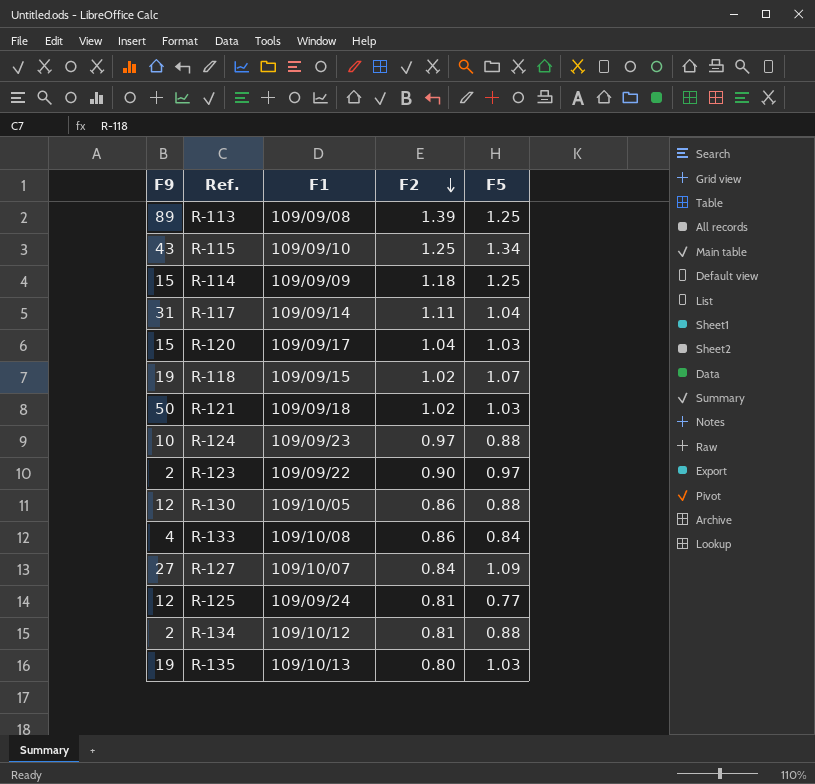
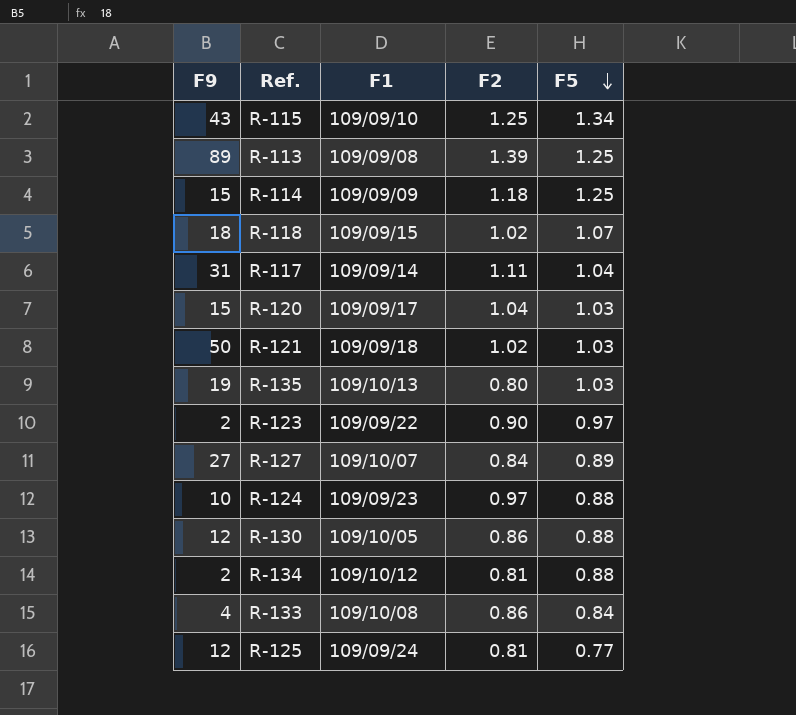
row order: F2 descending -> F5 descending
R-118 | F9: 19 -> 18
R-127 | F5: 1.09 -> 0.89

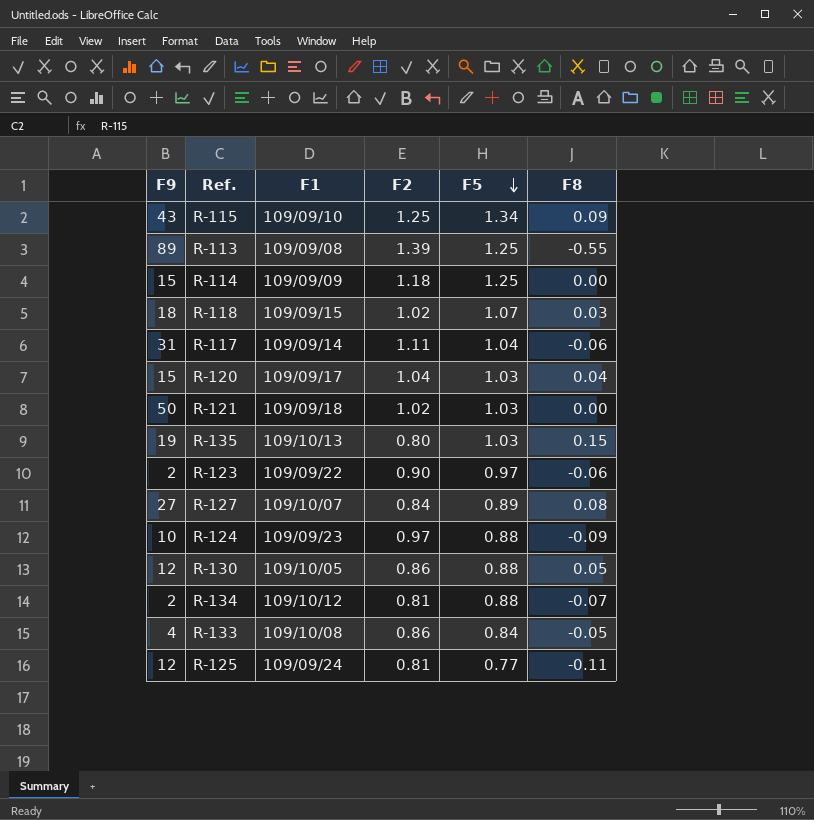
column F8 | position: none -> 6

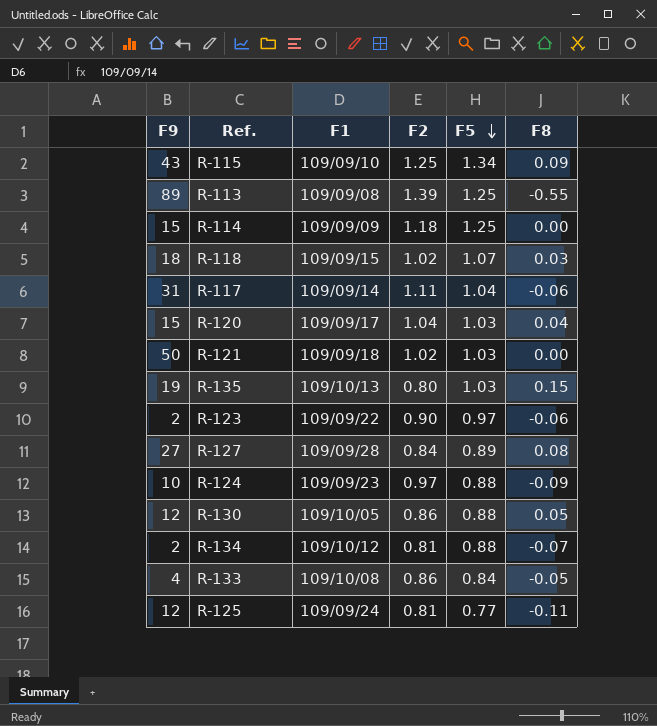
R-127 | F1: 109/10/07 -> 109/09/28

